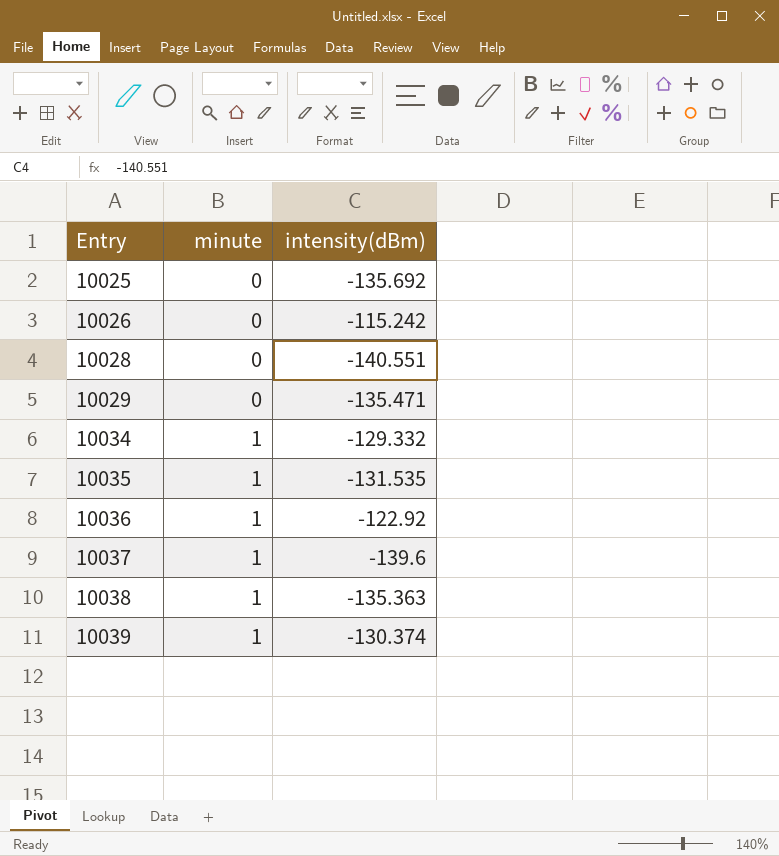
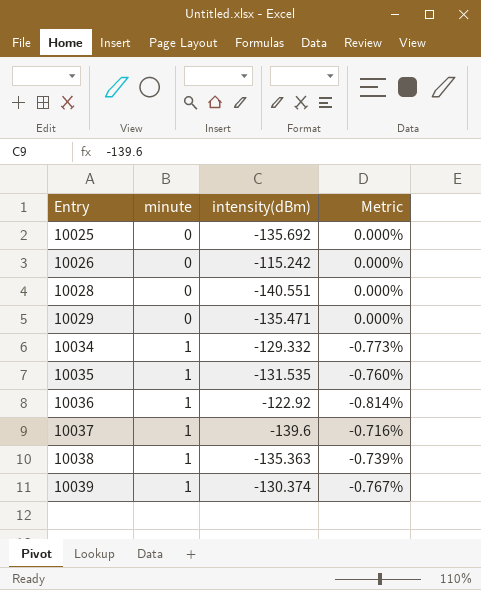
column Metric | formula: none -> [minute] / [intensity(dBm)]

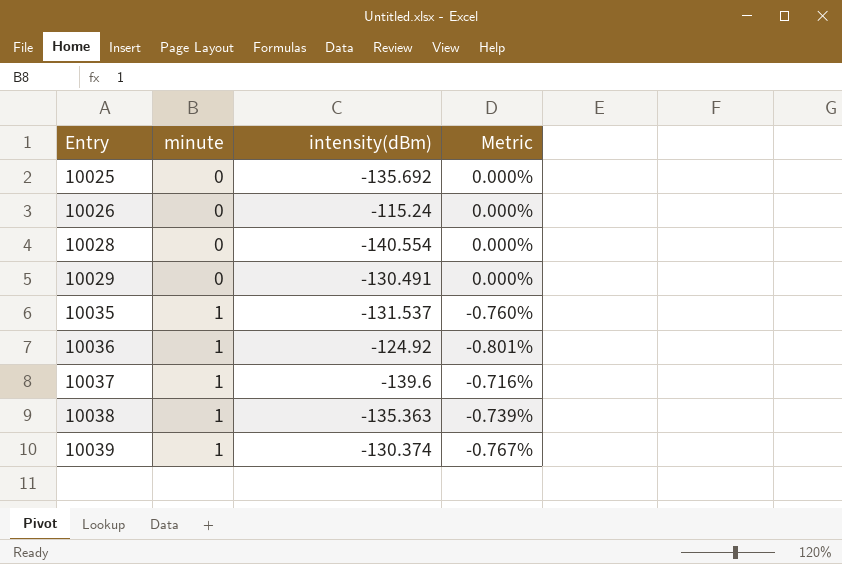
row 10034: 1 | -129.332 | -0.773% -> none
10026 | intensity(dBm): -115.242 -> -115.24
10028 | intensity(dBm): -140.551 -> -140.554
10029 | intensity(dBm): -135.471 -> -130.491
10035 | intensity(dBm): -131.535 -> -131.537
10036 | intensity(dBm): -122.92 -> -124.92
10036 | Metric: -0.814% -> -0.801%

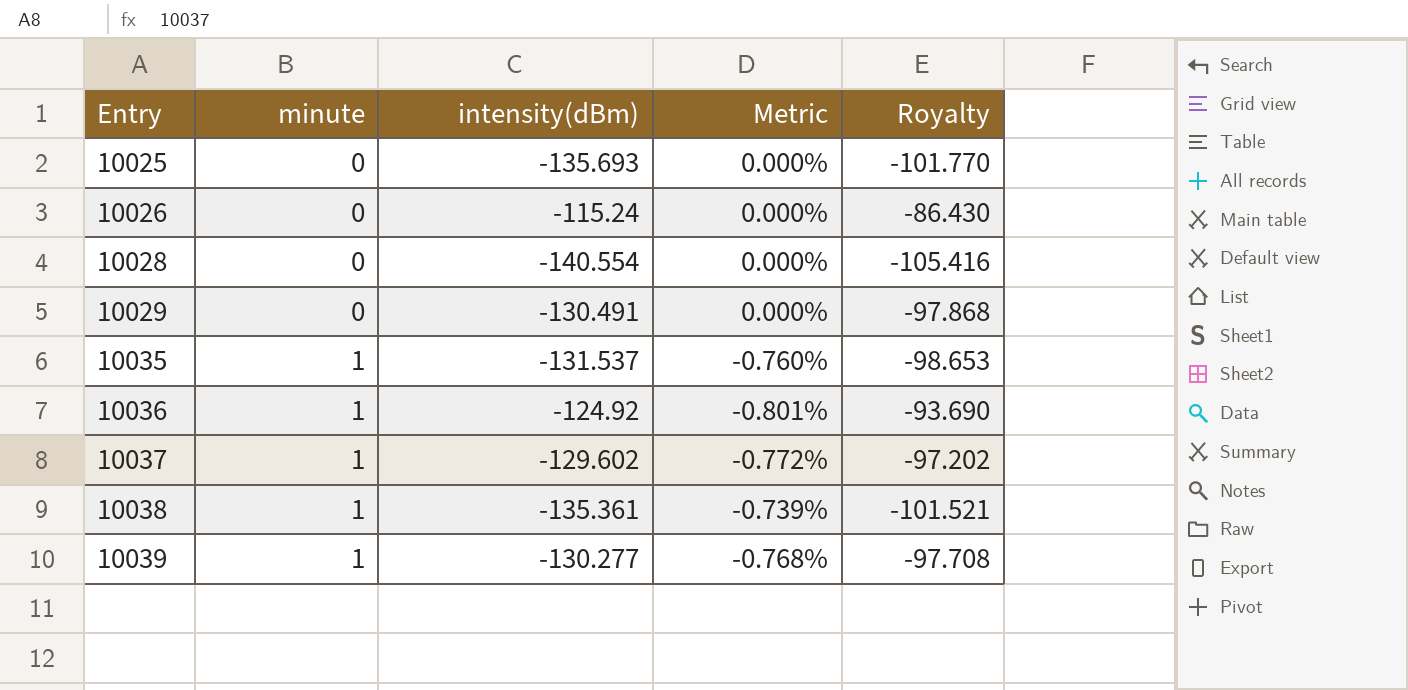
column Royalty | formula: none -> [intensity(dBm)] * 0.75
10025 | intensity(dBm): -135.692 -> -135.693
10037 | intensity(dBm): -139.6 -> -129.602
10037 | Metric: -0.716% -> -0.772%
10038 | intensity(dBm): -135.363 -> -135.361
10039 | intensity(dBm): -130.374 -> -130.277
10039 | Metric: -0.767% -> -0.768%

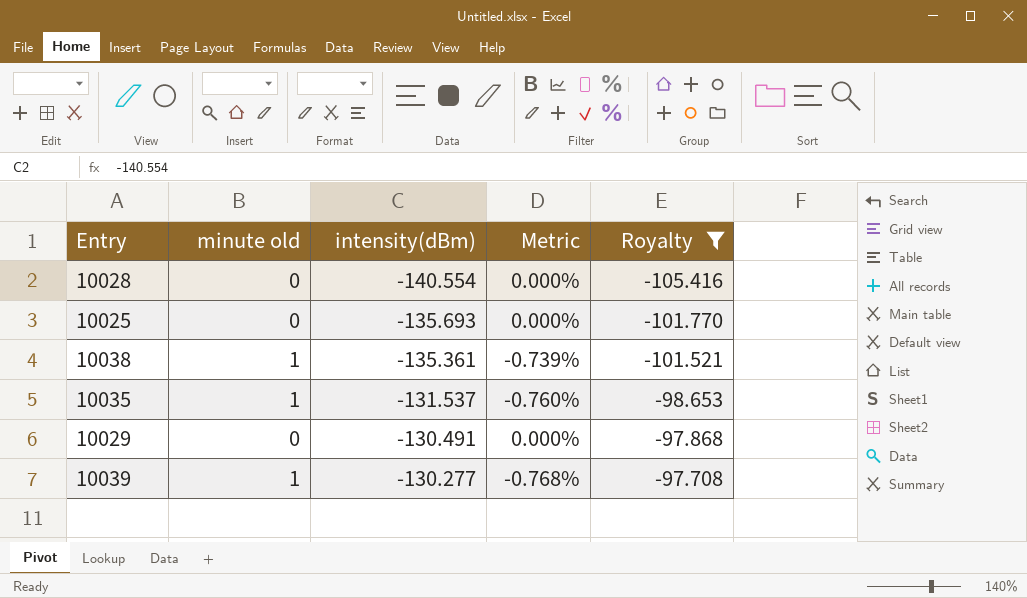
filter: none -> Royalty <= -97.708
row order: Entry ascending -> intensity(dBm) ascending
column name: minute -> minute old

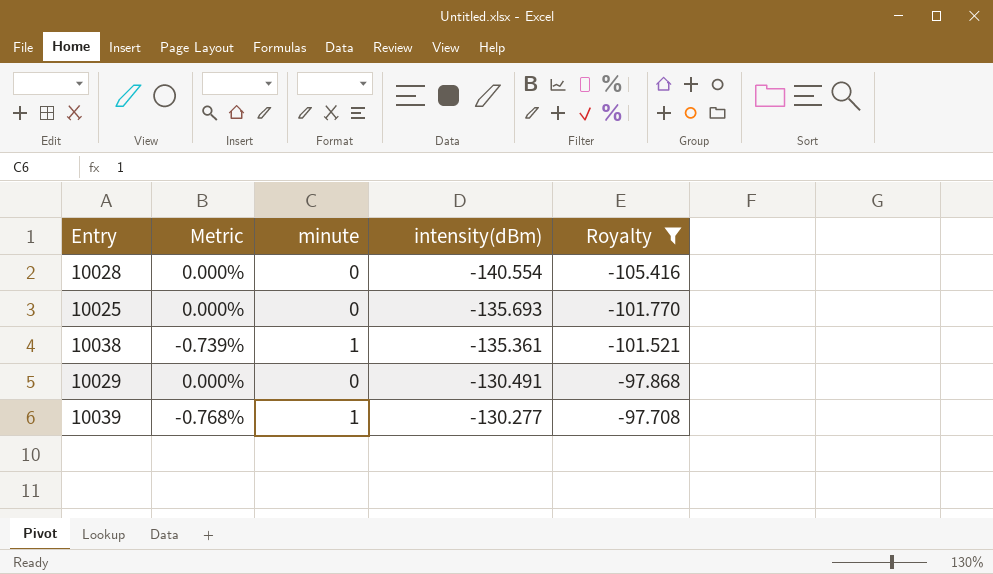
column Metric | position: 4 -> 2
column name: minute old -> minute
row 10035: 1 | -131.537 | -0.760% | -98.653 -> none

